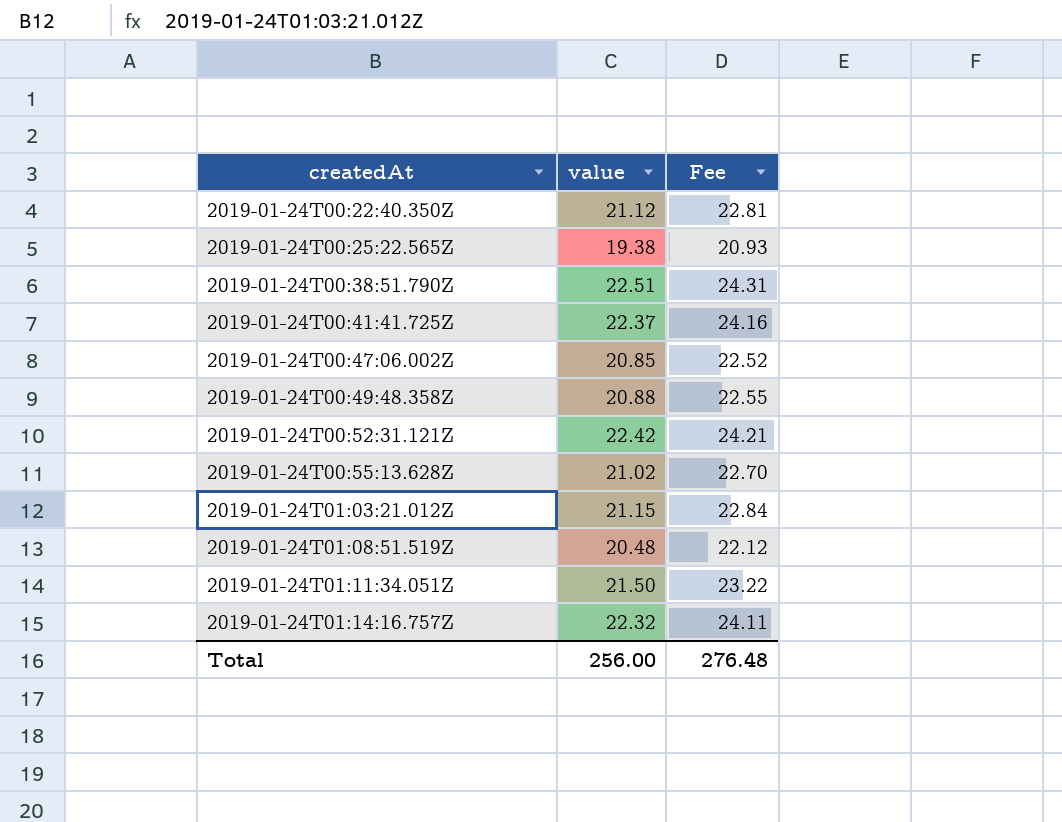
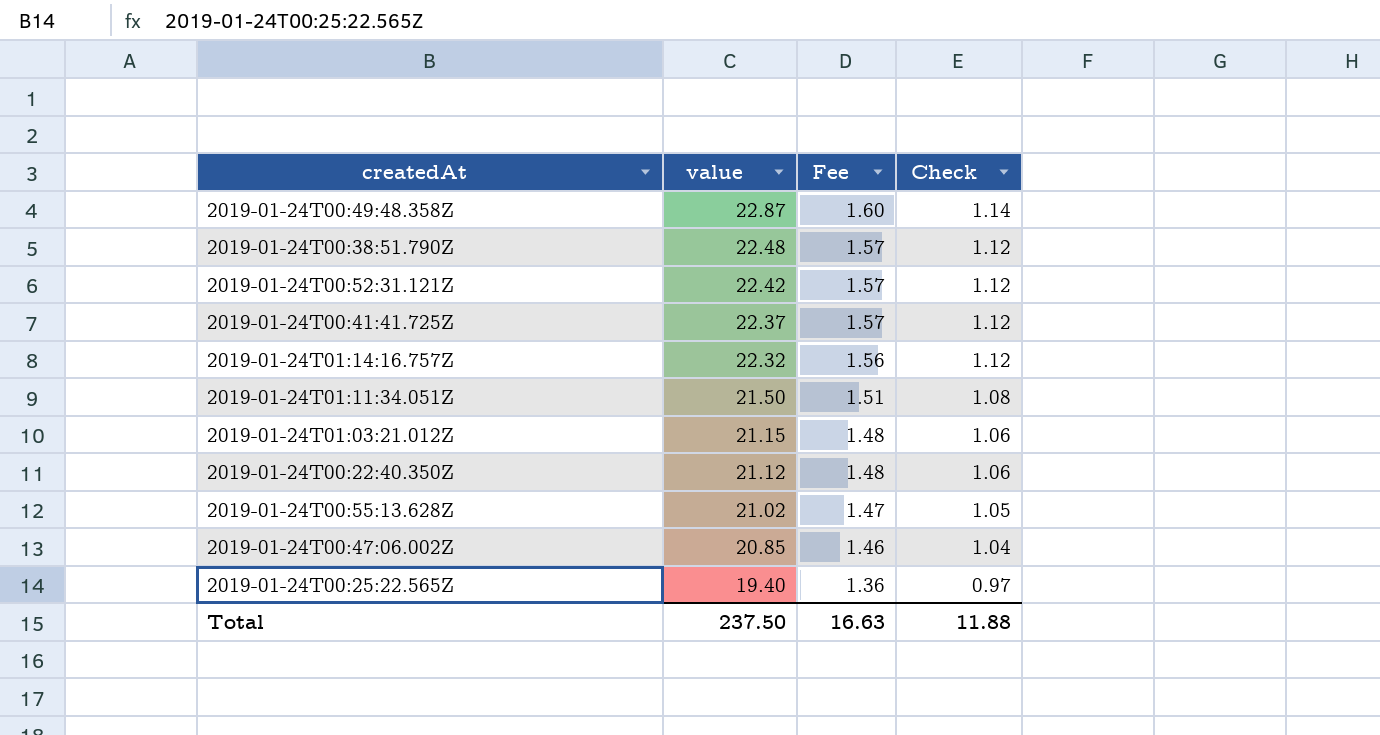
row order: createdAt ascending -> value descending
column Fee | formula: [value] * 1.08 -> [value] * 0.07
column Check | formula: none -> [value] * 0.05
row 2019-01-24T01:08:51.519Z: 20.48 | 22.12 -> none
2019-01-24T00:49:48.358Z | value: 20.88 -> 22.87
2019-01-24T00:38:51.790Z | value: 22.51 -> 22.48
2019-01-24T00:25:22.565Z | value: 19.38 -> 19.40
Total | value: 256.00 -> 237.50
Total | Fee: 276.48 -> 16.63

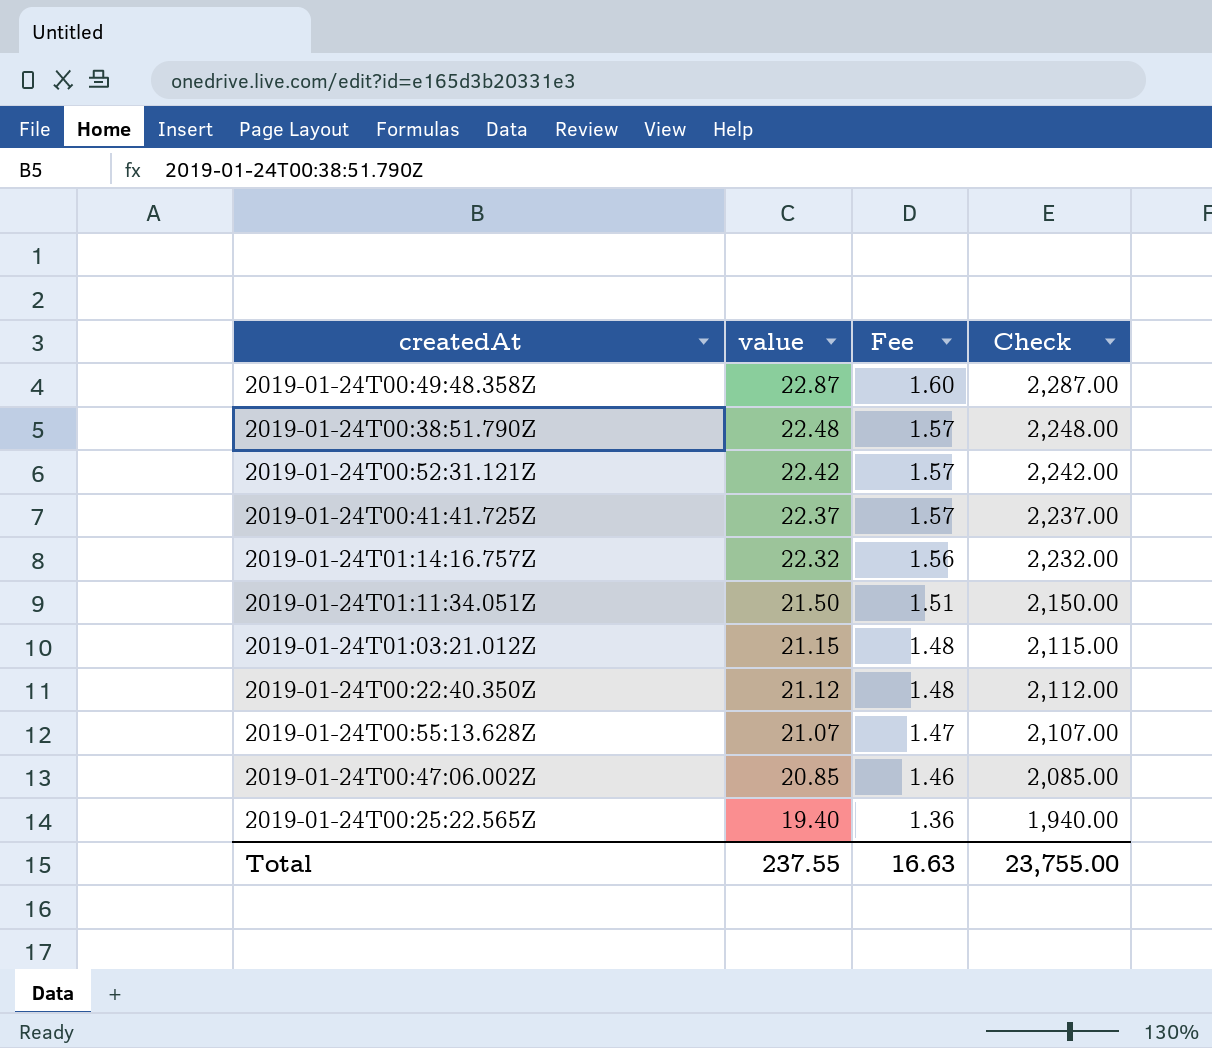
column Check | formula: [value] * 0.05 -> [value] * 100
2019-01-24T00:55:13.628Z | value: 21.02 -> 21.07
Total | value: 237.50 -> 237.55
Total | Check: 11.88 -> 23,755.00

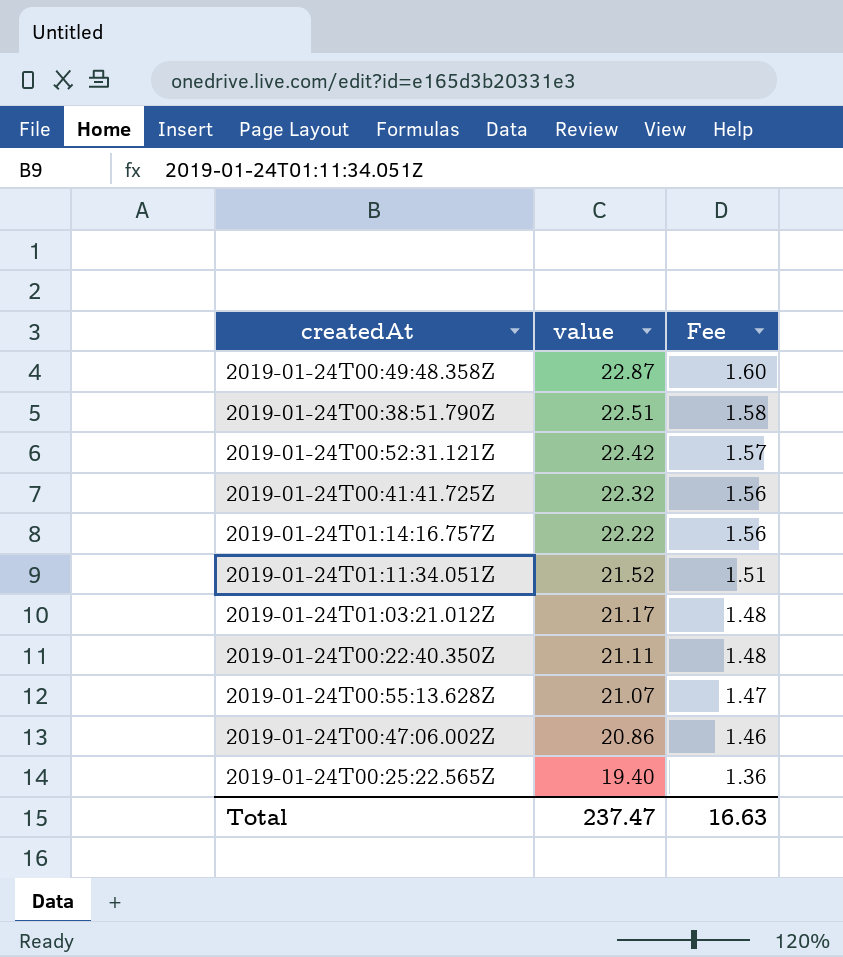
column Check | formula: [value] * 100 -> none
2019-01-24T00:38:51.790Z | value: 22.48 -> 22.51
2019-01-24T00:38:51.790Z | Fee: 1.57 -> 1.58
2019-01-24T00:41:41.725Z | value: 22.37 -> 22.32
2019-01-24T00:41:41.725Z | Fee: 1.57 -> 1.56
2019-01-24T01:14:16.757Z | value: 22.32 -> 22.22
2019-01-24T01:11:34.051Z | value: 21.50 -> 21.52
2019-01-24T01:03:21.012Z | value: 21.15 -> 21.17
2019-01-24T00:22:40.350Z | value: 21.12 -> 21.11
2019-01-24T00:47:06.002Z | value: 20.85 -> 20.86
Total | value: 237.55 -> 237.47

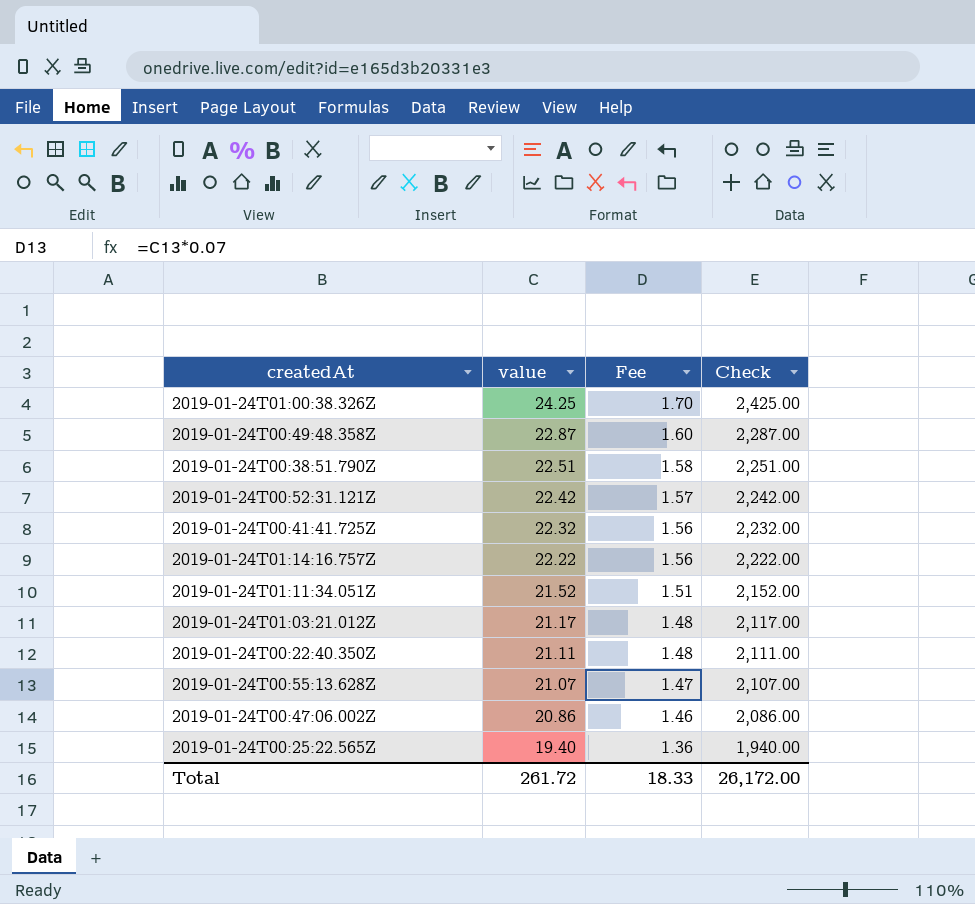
column Check | formula: none -> [value] * 100
row 2019-01-24T01:00:38.326Z: none -> 24.25 | 1.70 | 2,425.00
Total | value: 237.47 -> 261.72
Total | Fee: 16.63 -> 18.33

